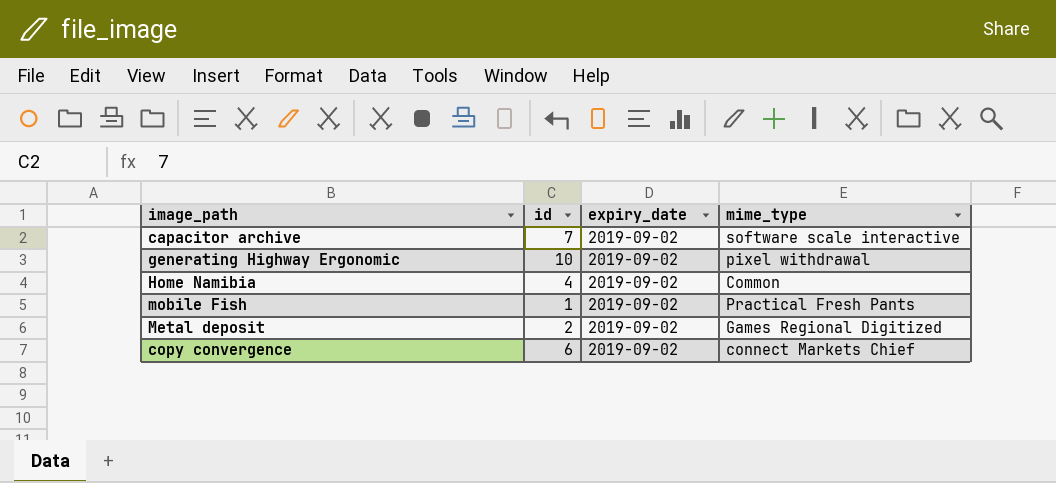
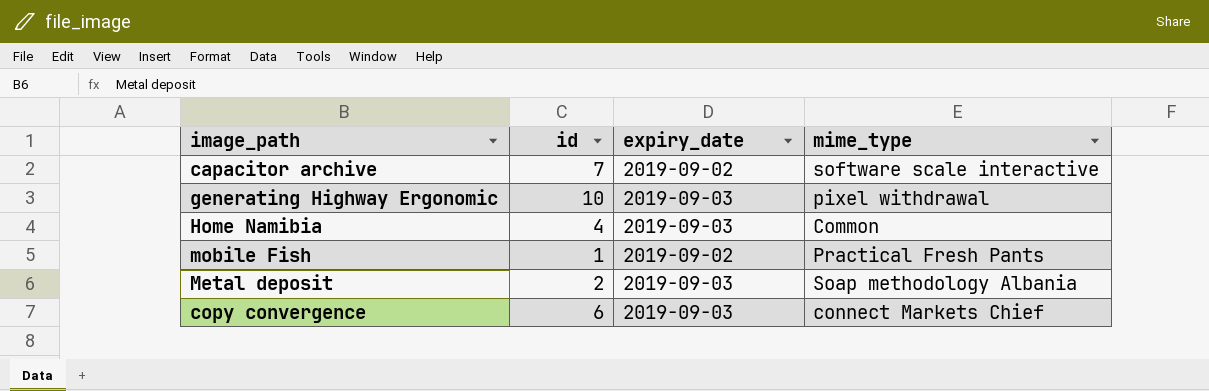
generating Highway Ergonomic | expiry_date: 2019-09-02 -> 2019-09-03
Home Namibia | expiry_date: 2019-09-02 -> 2019-09-03
Metal deposit | expiry_date: 2019-09-02 -> 2019-09-03
Metal deposit | mime_type: Games Regional Digitized -> Soap methodology Albania
copy convergence | expiry_date: 2019-09-02 -> 2019-09-03

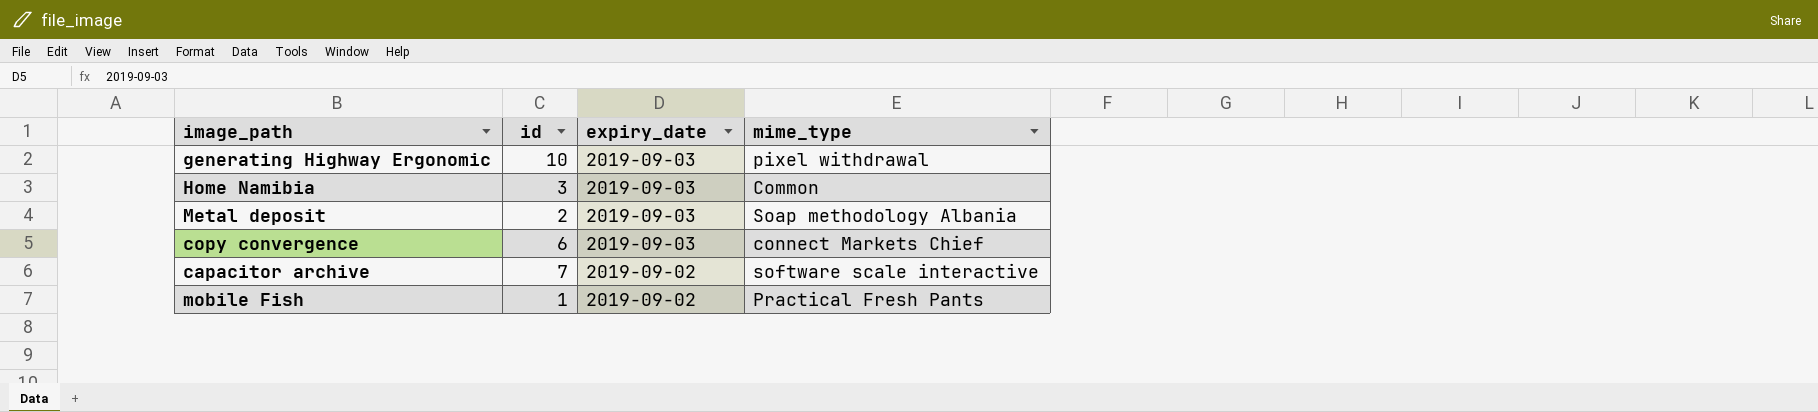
row order: none -> expiry_date descending
Home Namibia | id: 4 -> 3

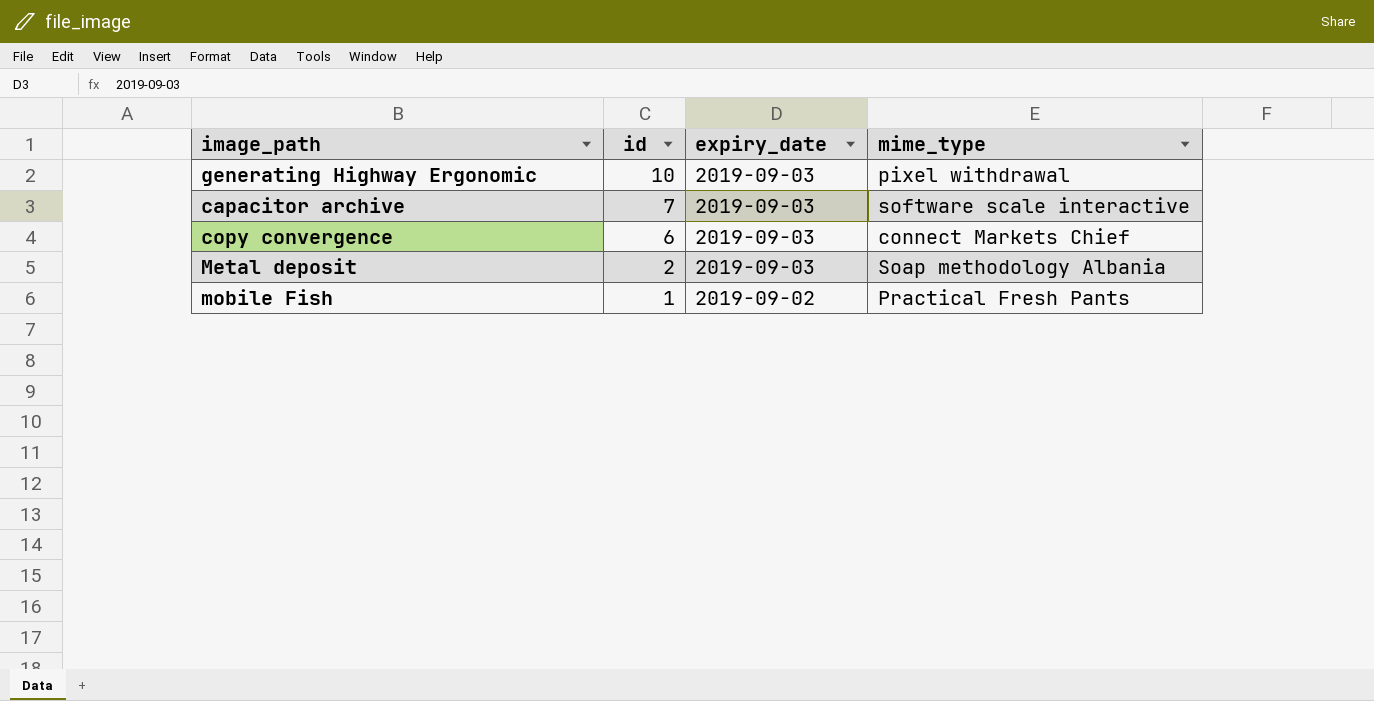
row order: expiry_date descending -> id descending
row Home Namibia: 3 | 2019-09-03 | Common -> none
capacitor archive | expiry_date: 2019-09-02 -> 2019-09-03

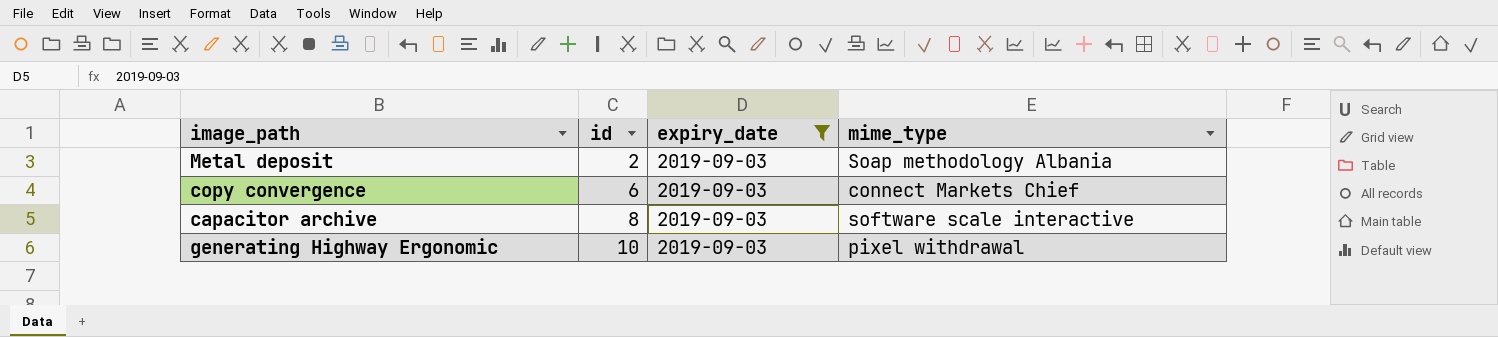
filter: none -> expiry_date = 2019-09-03
row order: id descending -> id ascending
capacitor archive | id: 7 -> 8

